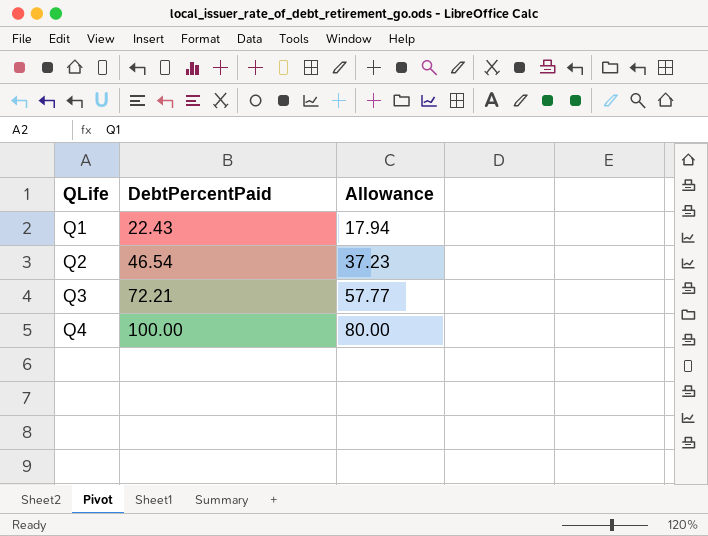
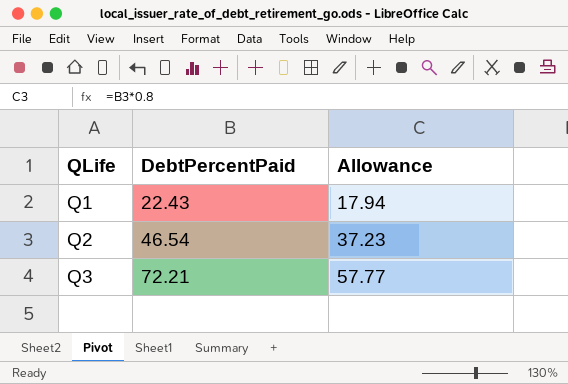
row Q4: 100.00 | 80.00 -> none

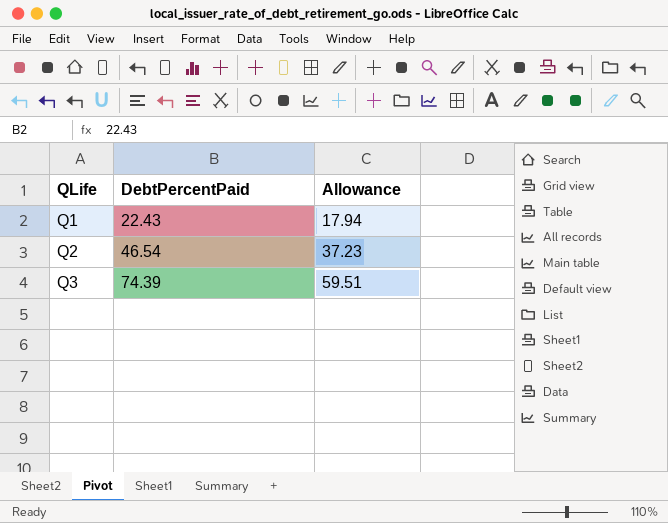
Q3 | DebtPercentPaid: 72.21 -> 74.39
Q3 | Allowance: 57.77 -> 59.51

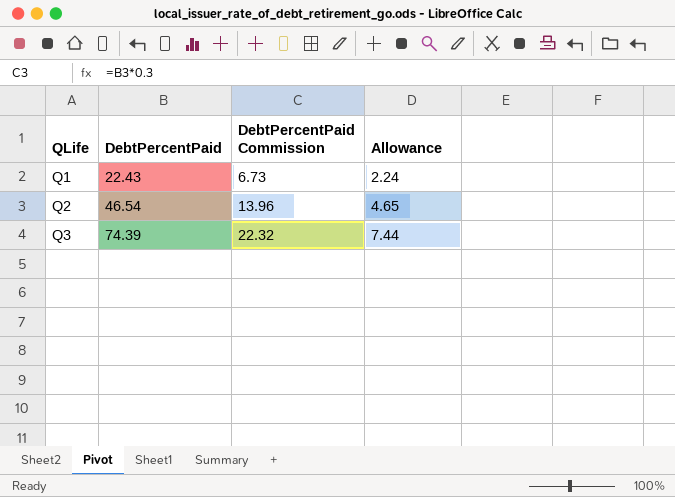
column DebtPercentPaid Commission | formula: none -> [DebtPercentPaid] * 0.3
column Allowance | formula: [DebtPercentPaid] * 0.8 -> [DebtPercentPaid] * 0.1

